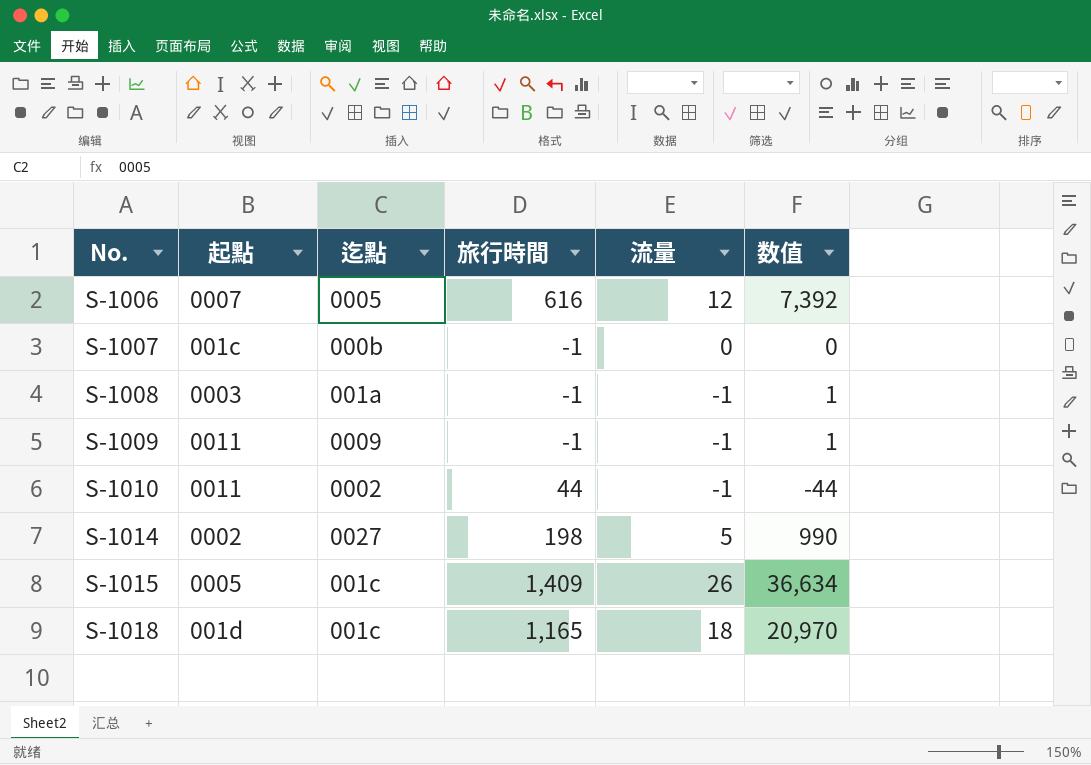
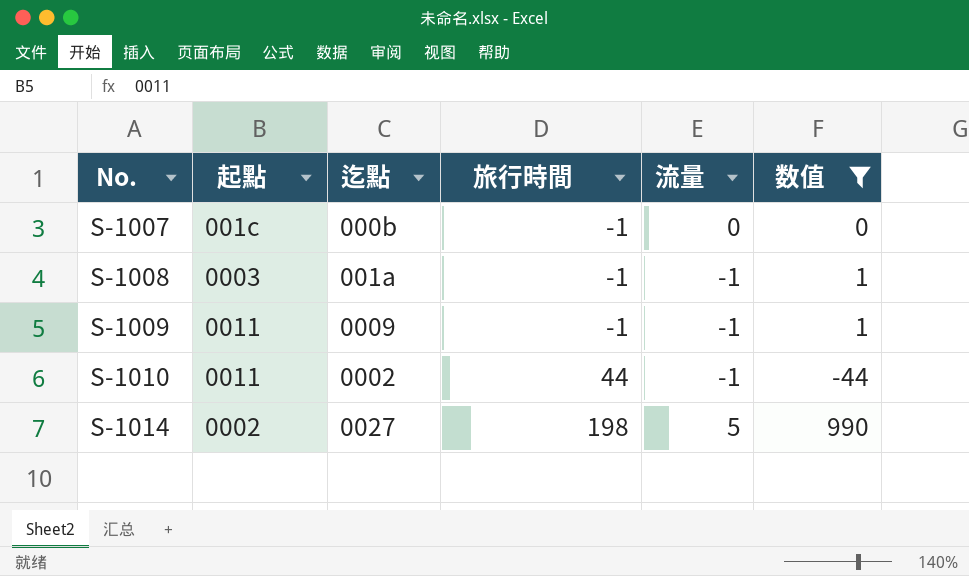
filter: none -> 数值 <= 990

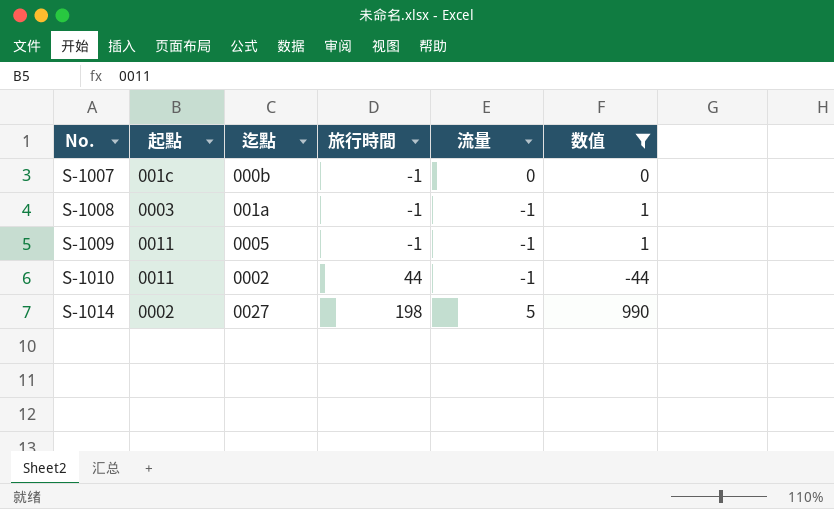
S-1009 | 迄點: 0009 -> 0005

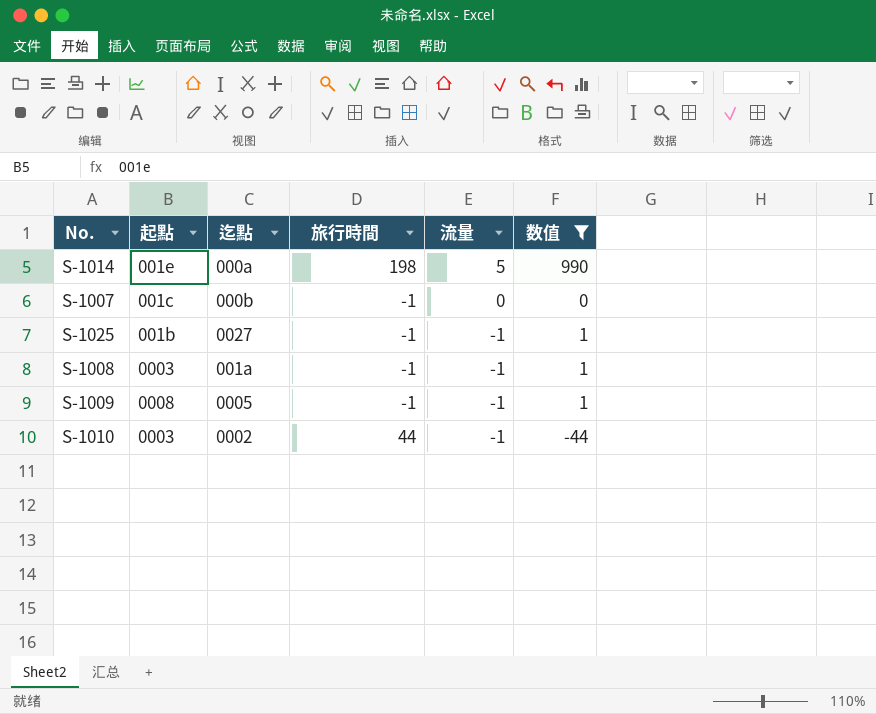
row order: No. ascending -> 流量 descending
S-1014 | 起點: 0002 -> 001e
S-1014 | 迄點: 0027 -> 000a
row S-1025: none -> 001b | 0027 | -1 | -1 | 1
S-1009 | 起點: 0011 -> 0008
S-1010 | 起點: 0011 -> 0003

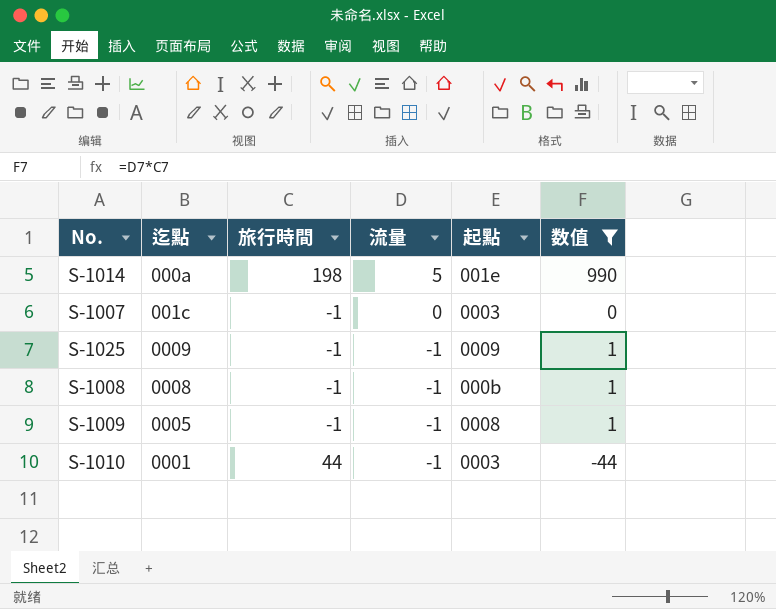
column 起點 | position: 2 -> 5
S-1007 | 迄點: 000b -> 001c
S-1007 | 起點: 001c -> 0003
S-1025 | 迄點: 0027 -> 0009
S-1025 | 起點: 001b -> 0009
S-1008 | 迄點: 001a -> 0008
S-1008 | 起點: 0003 -> 000b
S-1010 | 迄點: 0002 -> 0001

